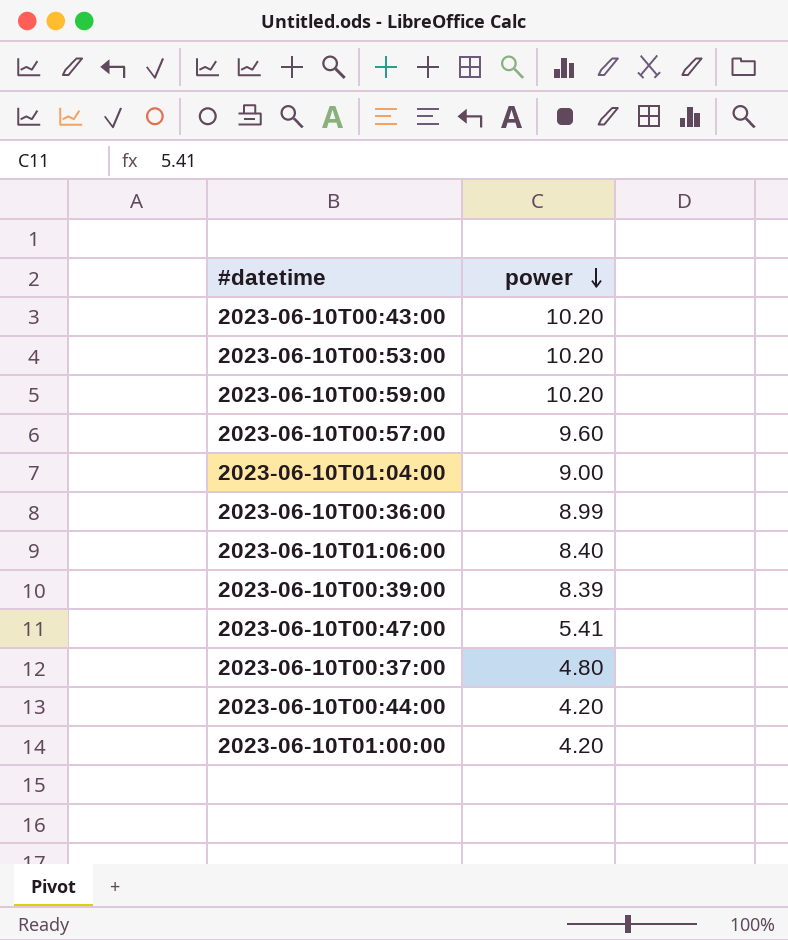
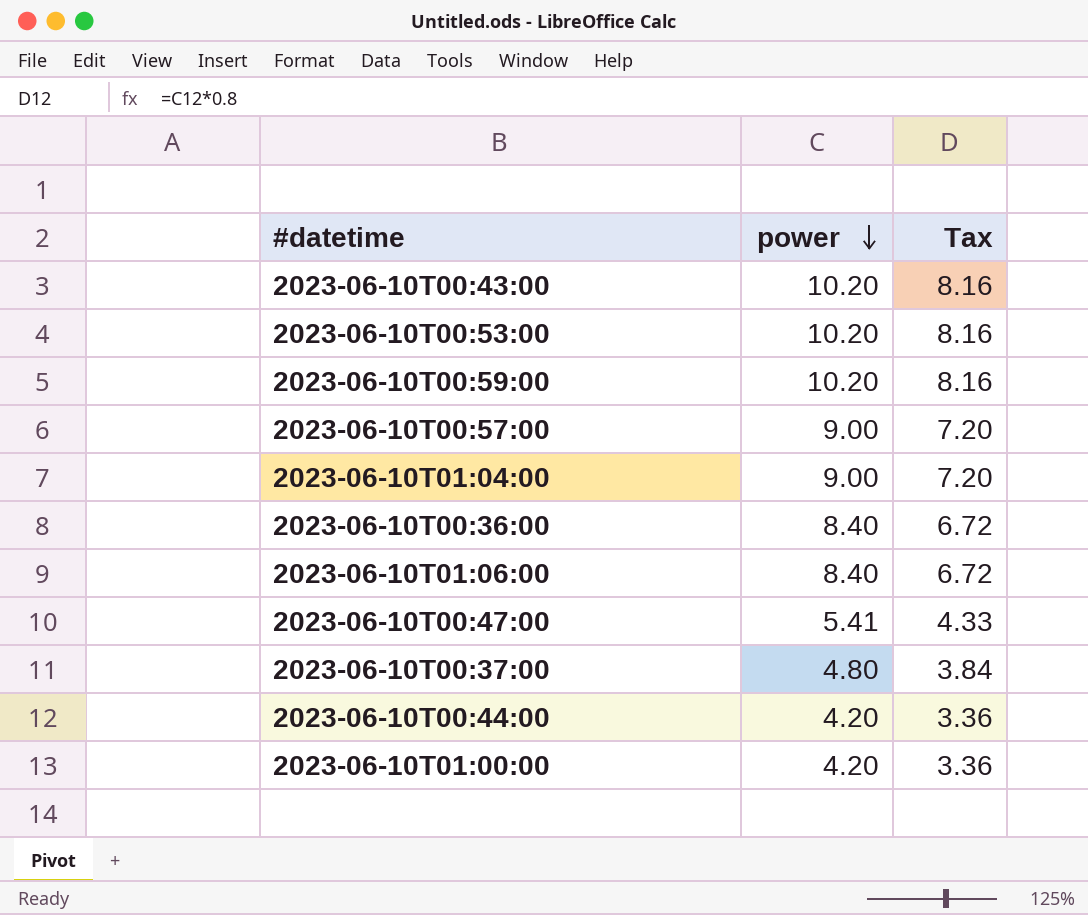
column Tax | formula: none -> [power] * 0.8
row 2023-06-10T00:39:00: 8.39 -> none
2023-06-10T00:57:00 | power: 9.60 -> 9.00
2023-06-10T00:36:00 | power: 8.99 -> 8.40

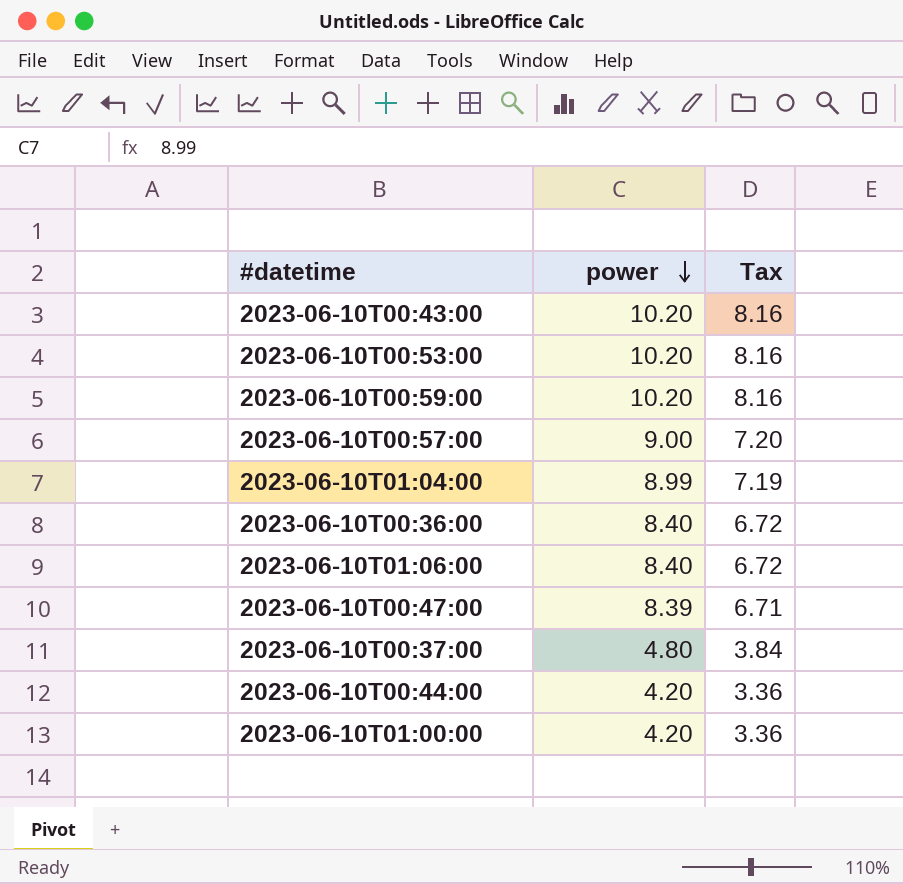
2023-06-10T01:04:00 | power: 9.00 -> 8.99
2023-06-10T01:04:00 | Tax: 7.20 -> 7.19
2023-06-10T00:47:00 | power: 5.41 -> 8.39
2023-06-10T00:47:00 | Tax: 4.33 -> 6.71

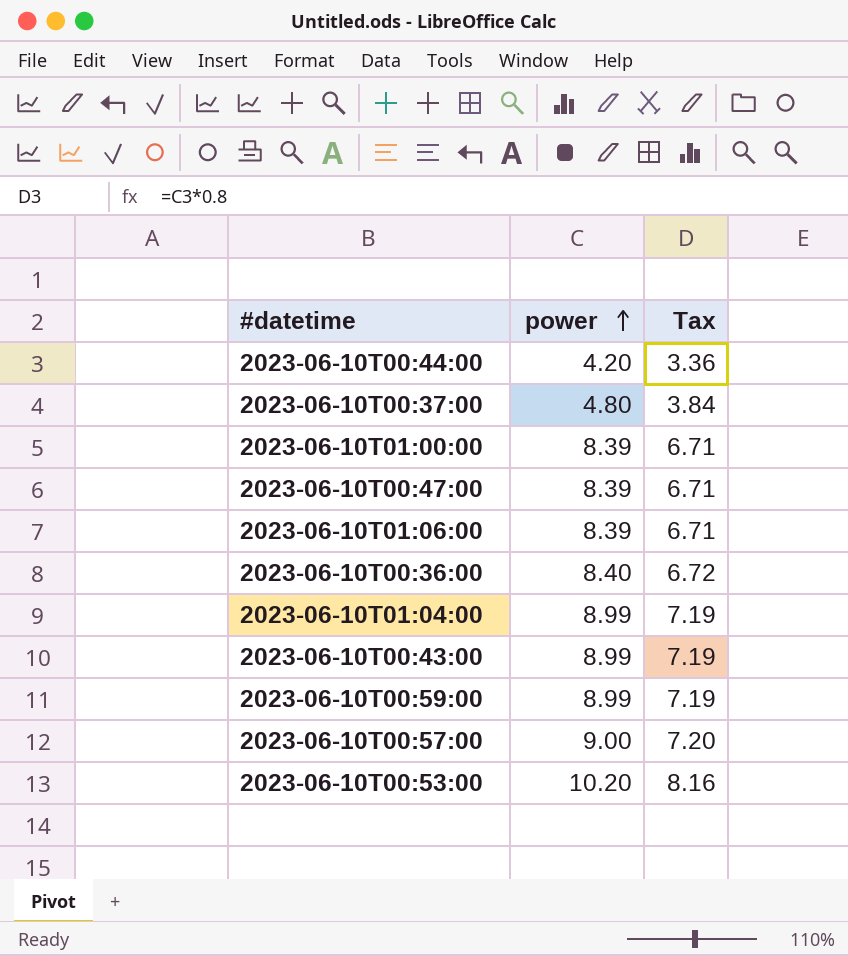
row order: power descending -> power ascending
2023-06-10T01:00:00 | power: 4.20 -> 8.39
2023-06-10T01:00:00 | Tax: 3.36 -> 6.71
2023-06-10T01:06:00 | power: 8.40 -> 8.39
2023-06-10T01:06:00 | Tax: 6.72 -> 6.71
2023-06-10T00:43:00 | power: 10.20 -> 8.99
2023-06-10T00:43:00 | Tax: 8.16 -> 7.19
2023-06-10T00:59:00 | power: 10.20 -> 8.99
2023-06-10T00:59:00 | Tax: 8.16 -> 7.19

